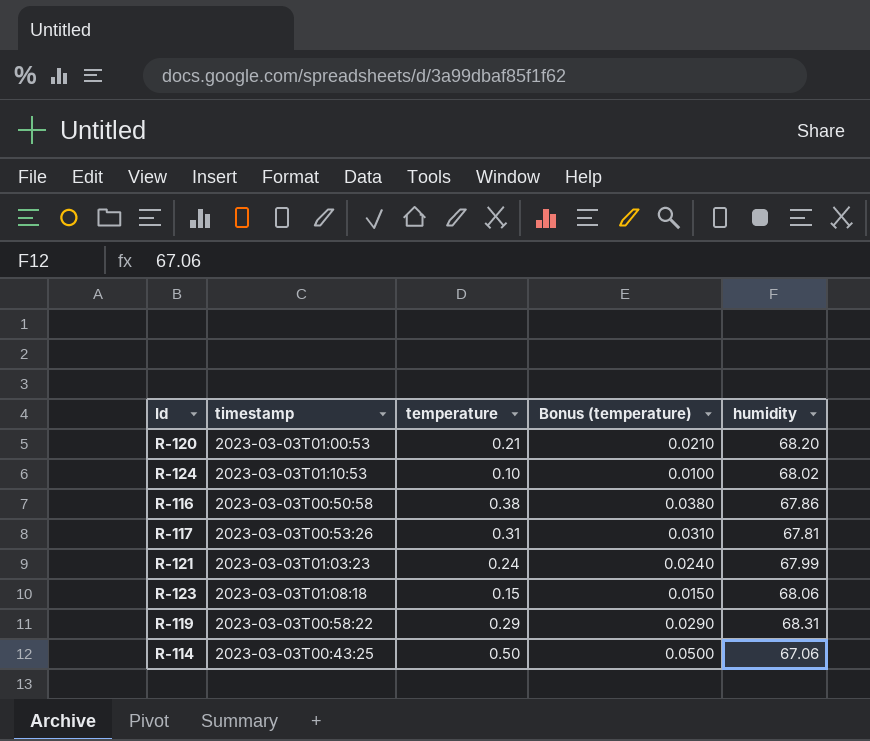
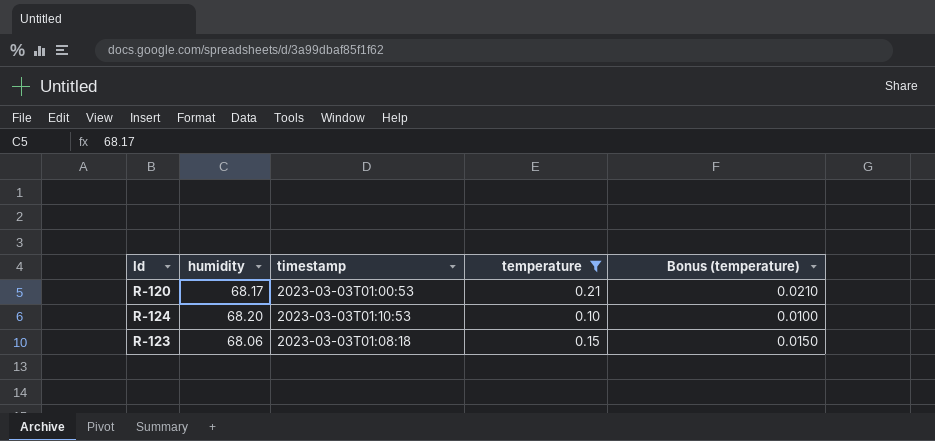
filter: none -> temperature <= 0.21
column humidity | position: 5 -> 2
R-120 | humidity: 68.20 -> 68.17
R-124 | humidity: 68.02 -> 68.20

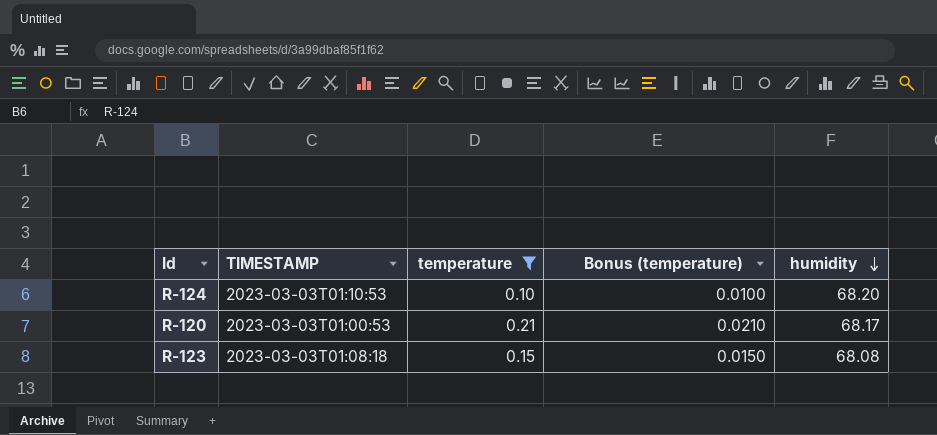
row order: none -> humidity descending
column name: timestamp -> TIMESTAMP
column humidity | position: 2 -> 5
R-123 | humidity: 68.06 -> 68.08

